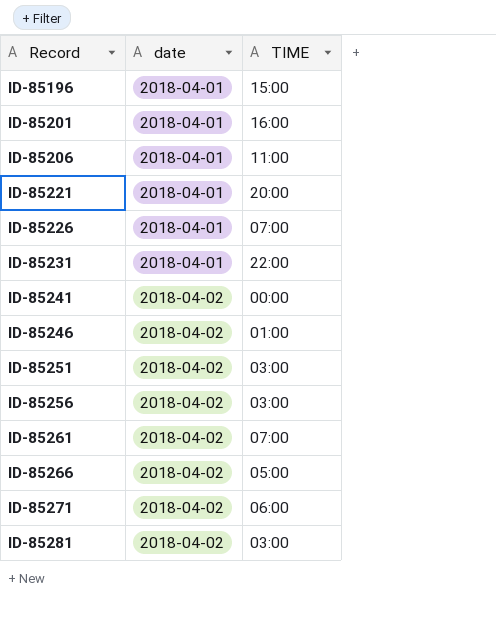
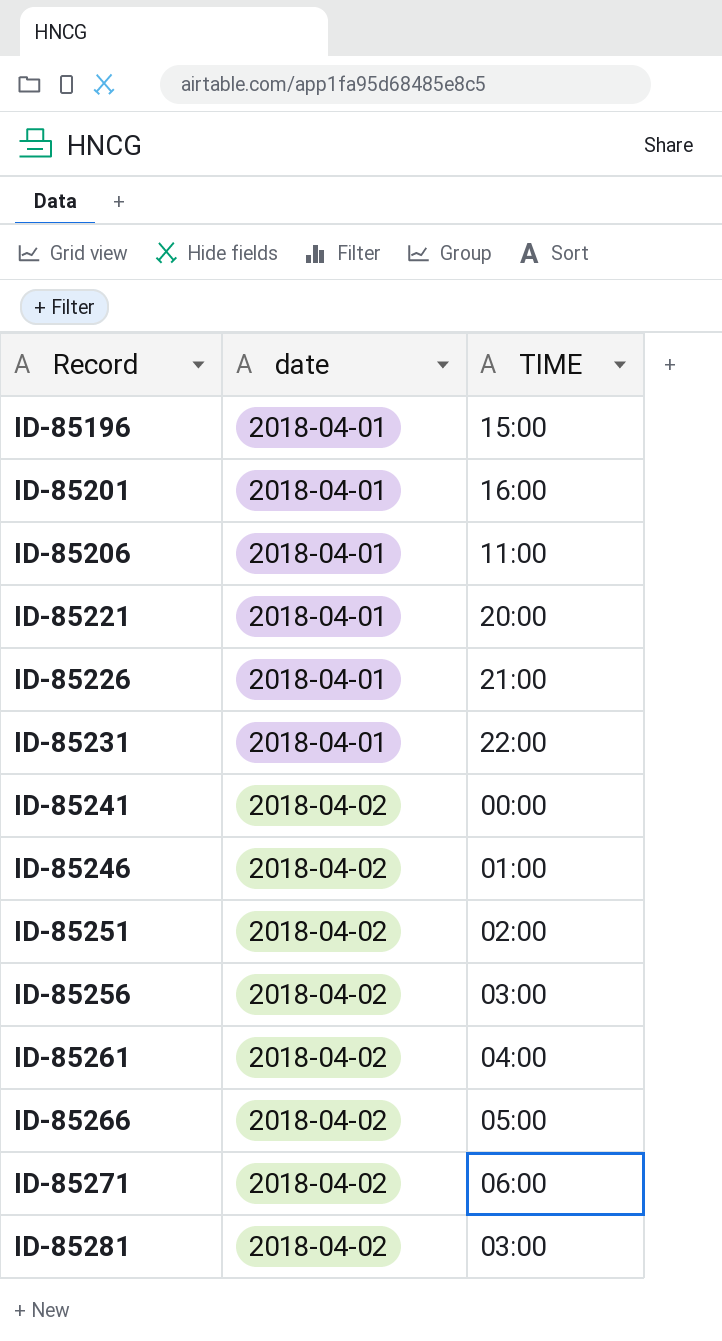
ID-85226 | TIME: 07:00 -> 21:00
ID-85251 | TIME: 03:00 -> 02:00
ID-85261 | TIME: 07:00 -> 04:00

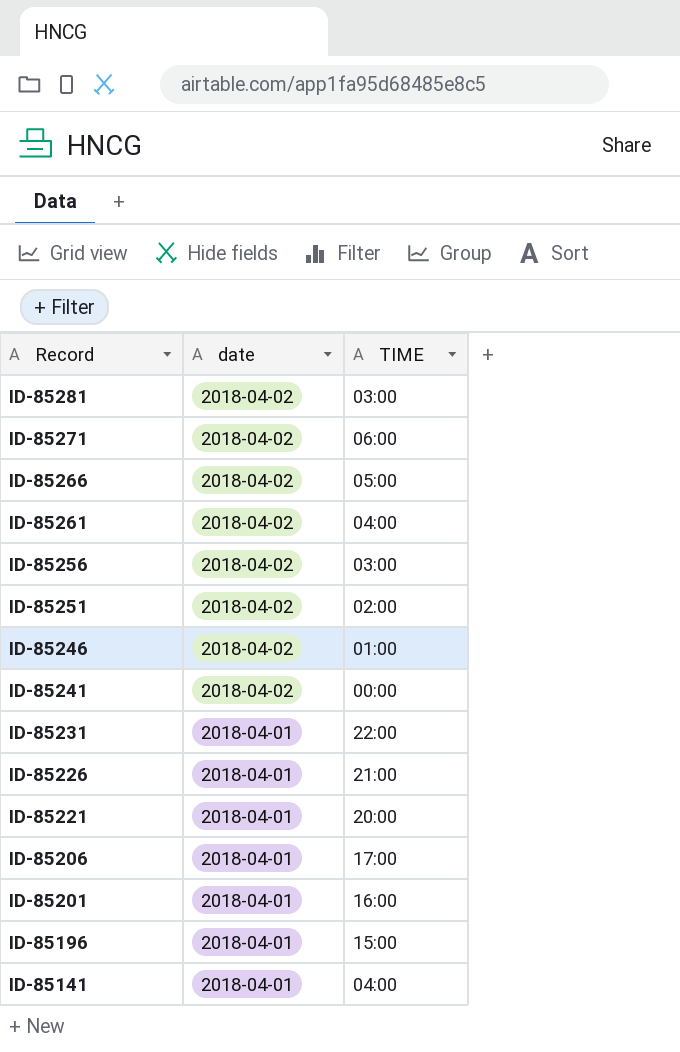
row order: Record ascending -> Record descending
ID-85206 | TIME: 11:00 -> 17:00
row ID-85141: none -> 2018-04-01 | 04:00

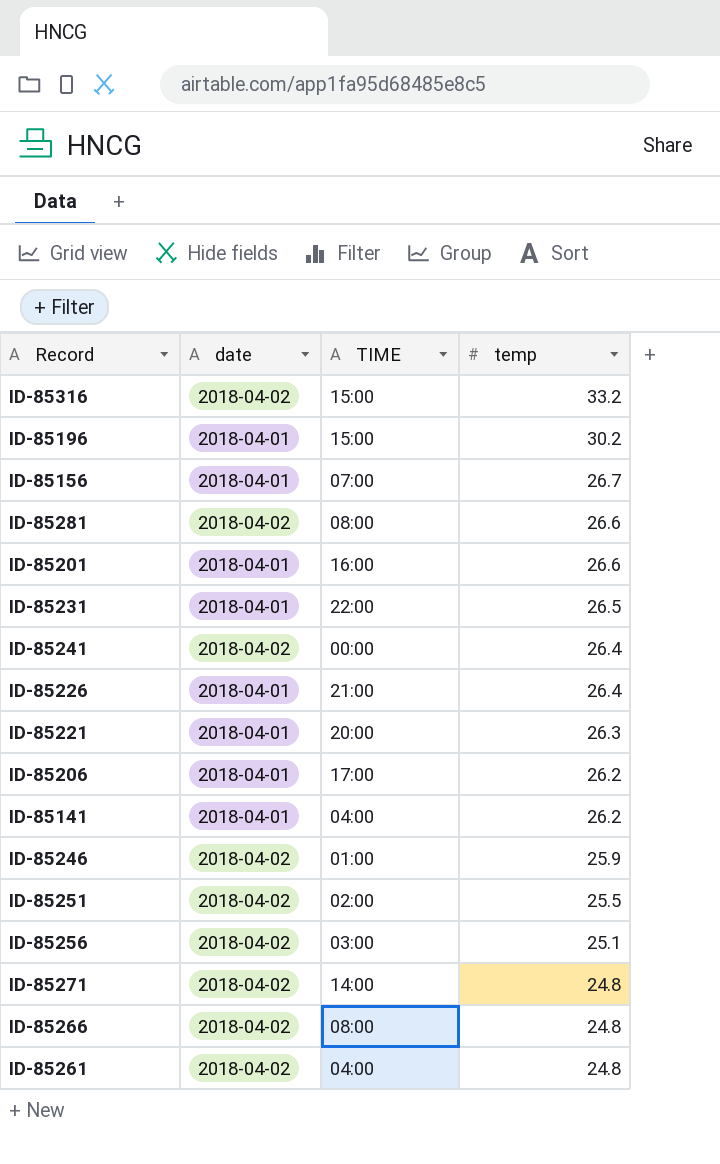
row order: Record descending -> temp descending
column temp | position: none -> 4
row ID-85316: none -> 2018-04-02 | 15:00 | 33.2
row ID-85156: none -> 2018-04-01 | 07:00 | 26.7
ID-85281 | TIME: 03:00 -> 08:00
ID-85271 | TIME: 06:00 -> 14:00
ID-85266 | TIME: 05:00 -> 08:00

